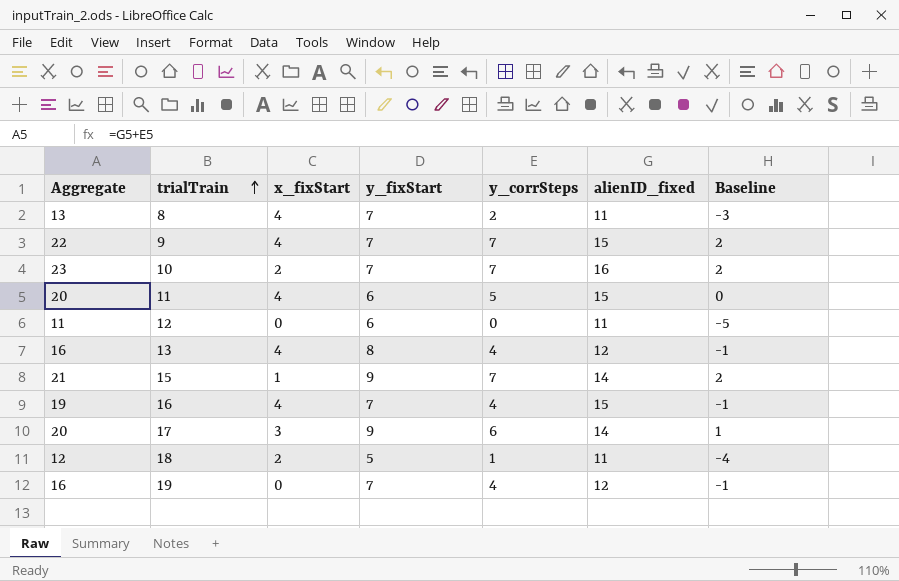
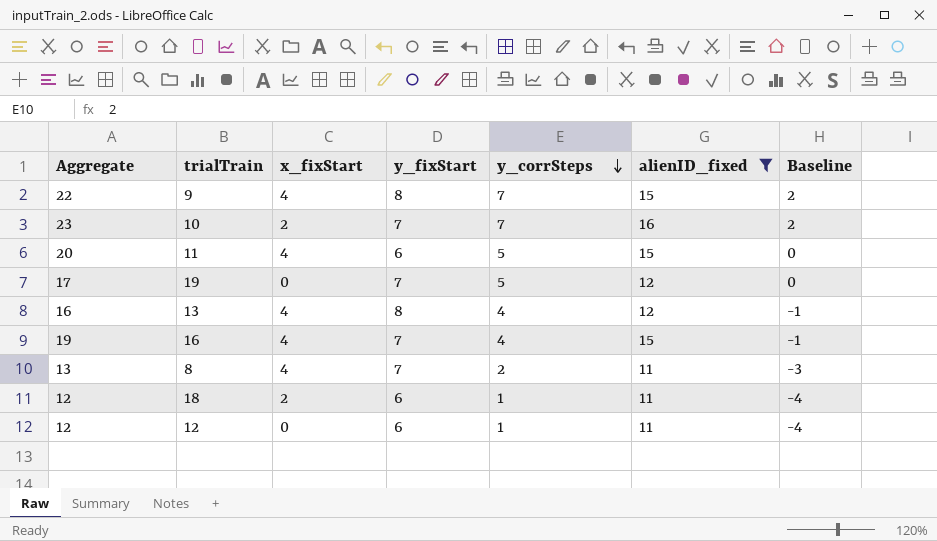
filter: none -> alienID_fixed != 14
row order: trialTrain ascending -> y_corrSteps descending
9 | y_fixStart: 7 -> 8
19 | Aggregate: 16 -> 17
19 | y_corrSteps: 4 -> 5
19 | Baseline: -1 -> 0
18 | y_fixStart: 5 -> 6
12 | Aggregate: 11 -> 12
12 | y_corrSteps: 0 -> 1
12 | Baseline: -5 -> -4

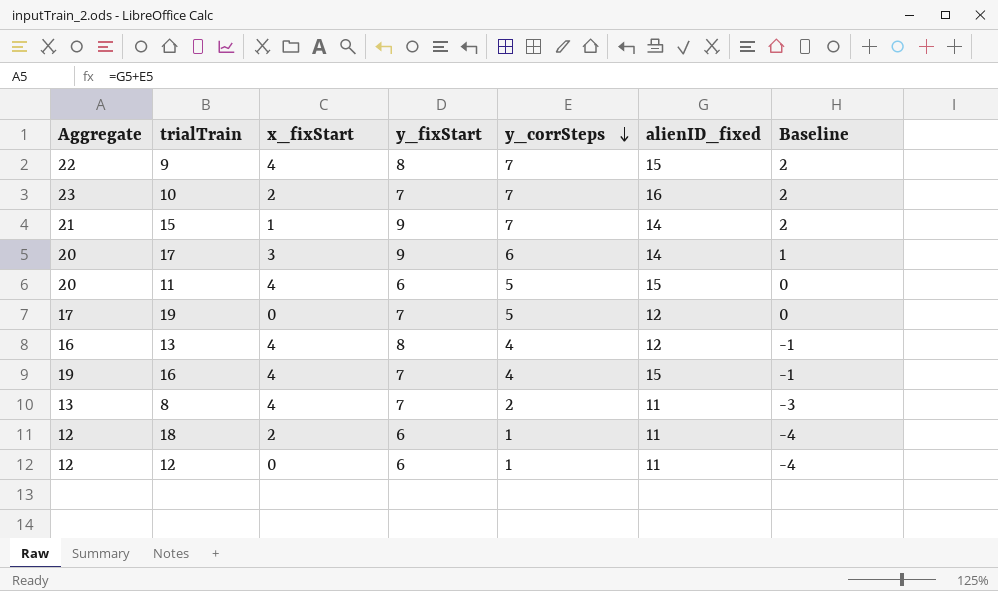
filter: alienID_fixed != 14 -> none

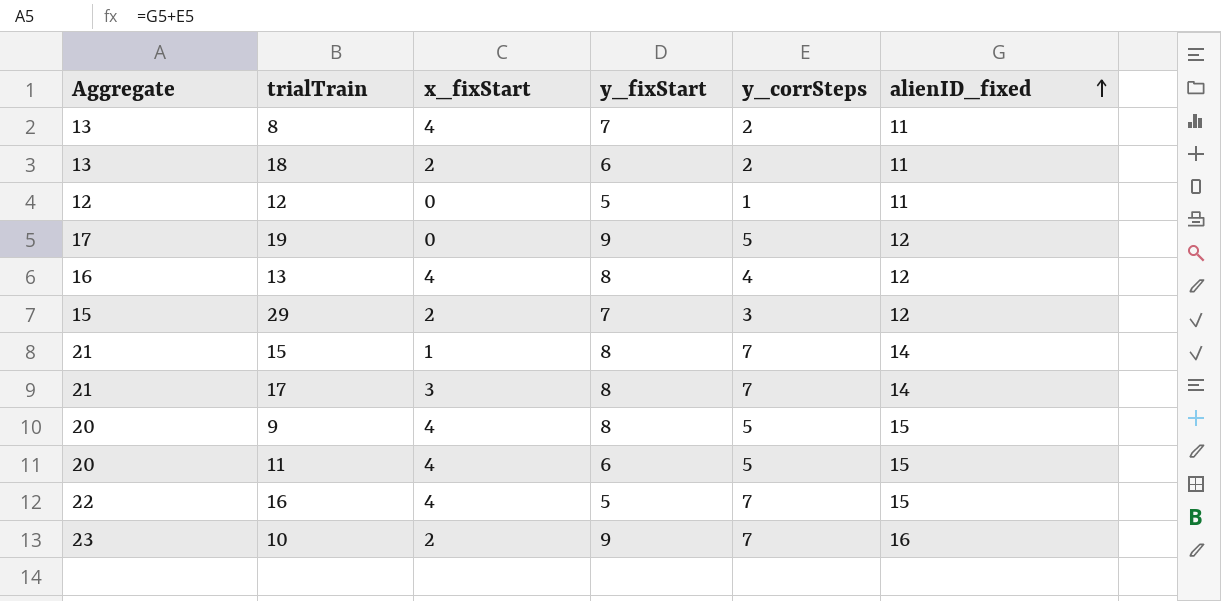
row order: y_corrSteps descending -> alienID_fixed ascending
column Baseline | formula: [y_corrSteps] - 5 -> none
18 | Aggregate: 12 -> 13
18 | y_corrSteps: 1 -> 2
12 | y_fixStart: 6 -> 5
19 | y_fixStart: 7 -> 9
row 29: none -> 15 | 2 | 7 | 3 | 12
15 | y_fixStart: 9 -> 8
17 | Aggregate: 20 -> 21
17 | y_fixStart: 9 -> 8
17 | y_corrSteps: 6 -> 7
9 | Aggregate: 22 -> 20
9 | y_corrSteps: 7 -> 5
16 | Aggregate: 19 -> 22
16 | y_fixStart: 7 -> 5
16 | y_corrSteps: 4 -> 7
10 | y_fixStart: 7 -> 9

